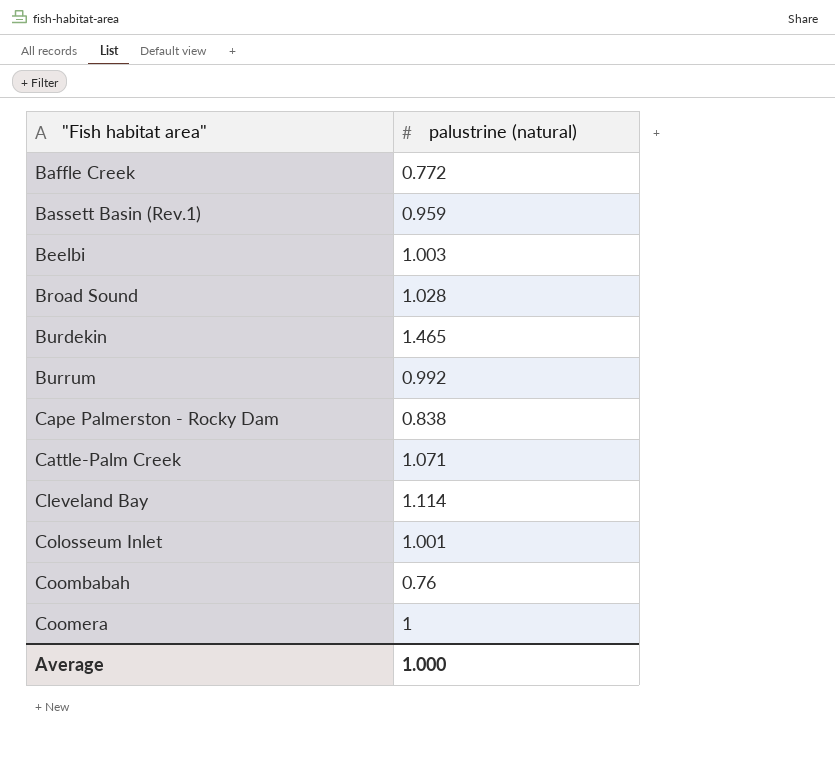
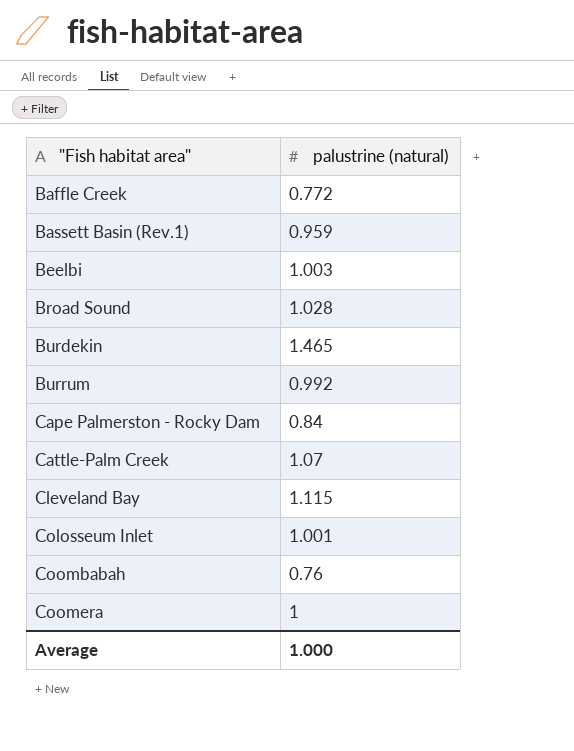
Cape Palmerston - Rocky Dam | palustrine (natural): 0.838 -> 0.84
Cattle-Palm Creek | palustrine (natural): 1.071 -> 1.07
Cleveland Bay | palustrine (natural): 1.114 -> 1.115

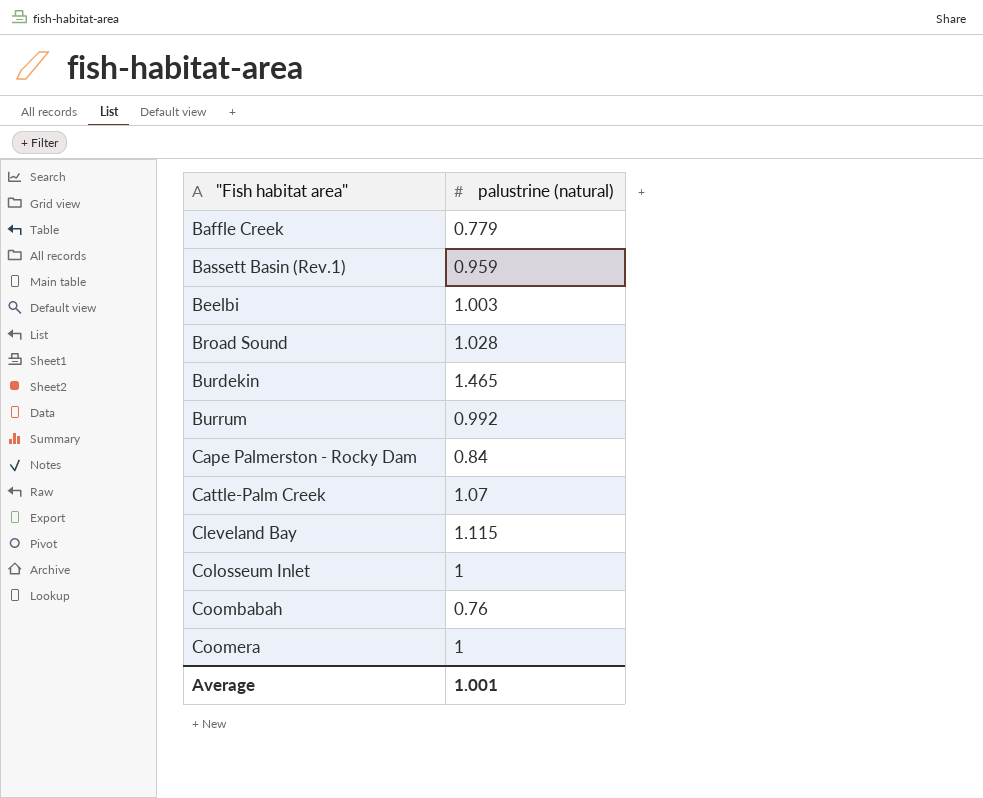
Baffle Creek | palustrine (natural): 0.772 -> 0.779
Colosseum Inlet | palustrine (natural): 1.001 -> 1
Average | palustrine (natural): 1.000 -> 1.001

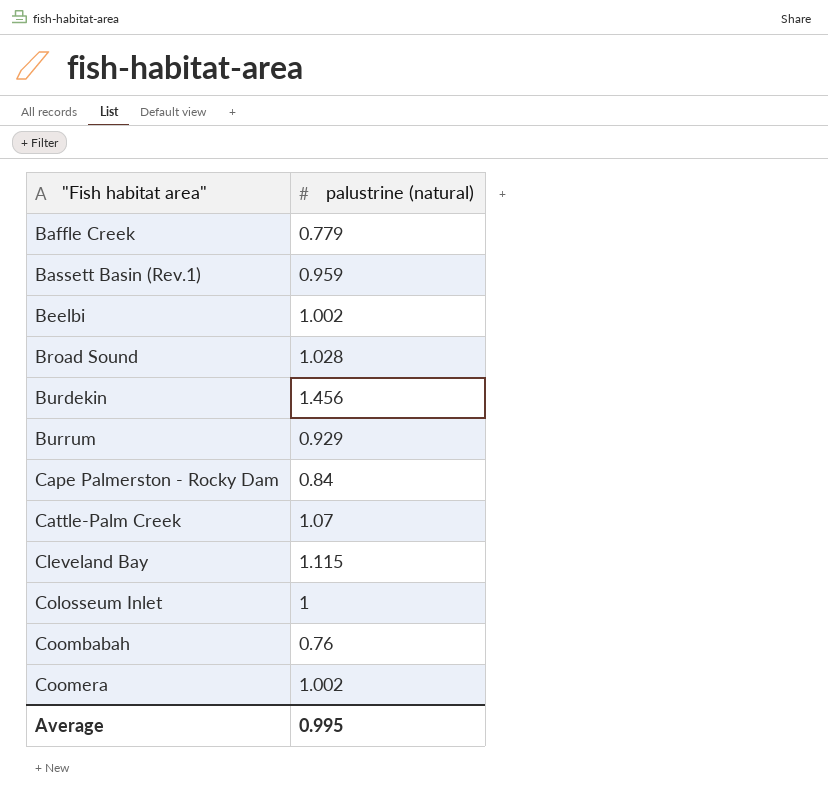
Beelbi | palustrine (natural): 1.003 -> 1.002
Burdekin | palustrine (natural): 1.465 -> 1.456
Burrum | palustrine (natural): 0.992 -> 0.929
Coomera | palustrine (natural): 1 -> 1.002
Average | palustrine (natural): 1.001 -> 0.995

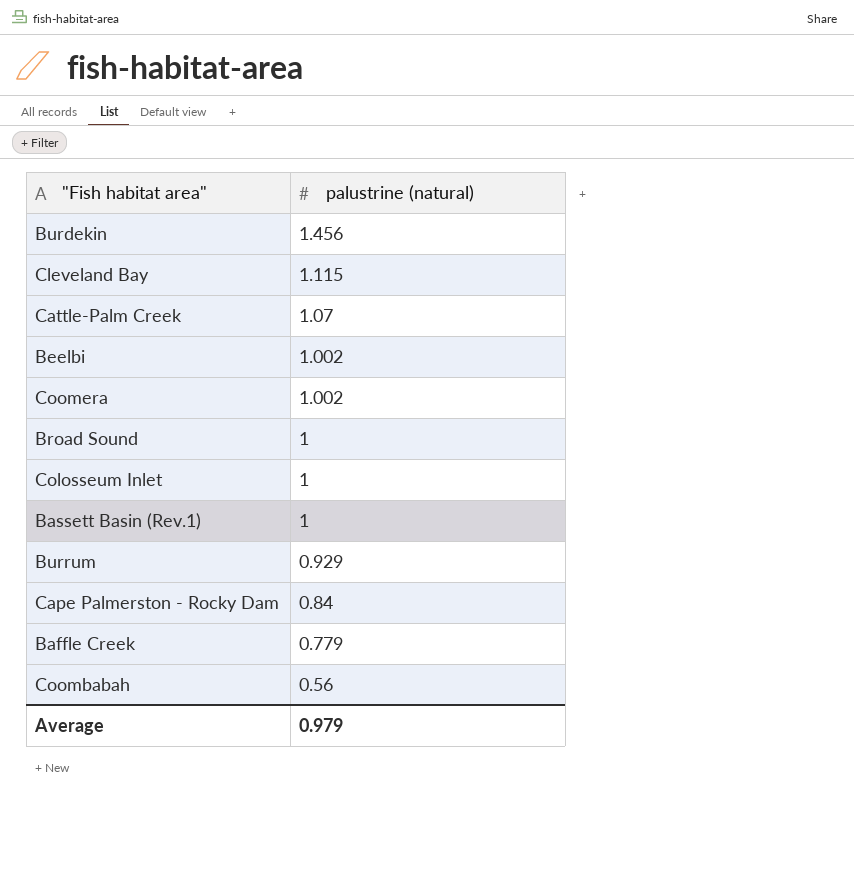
row order: "Fish habitat area" ascending -> palustrine (natural) descending
Broad Sound | palustrine (natural): 1.028 -> 1
Bassett Basin (Rev.1) | palustrine (natural): 0.959 -> 1
Coombabah | palustrine (natural): 0.76 -> 0.56
Average | palustrine (natural): 0.995 -> 0.979

